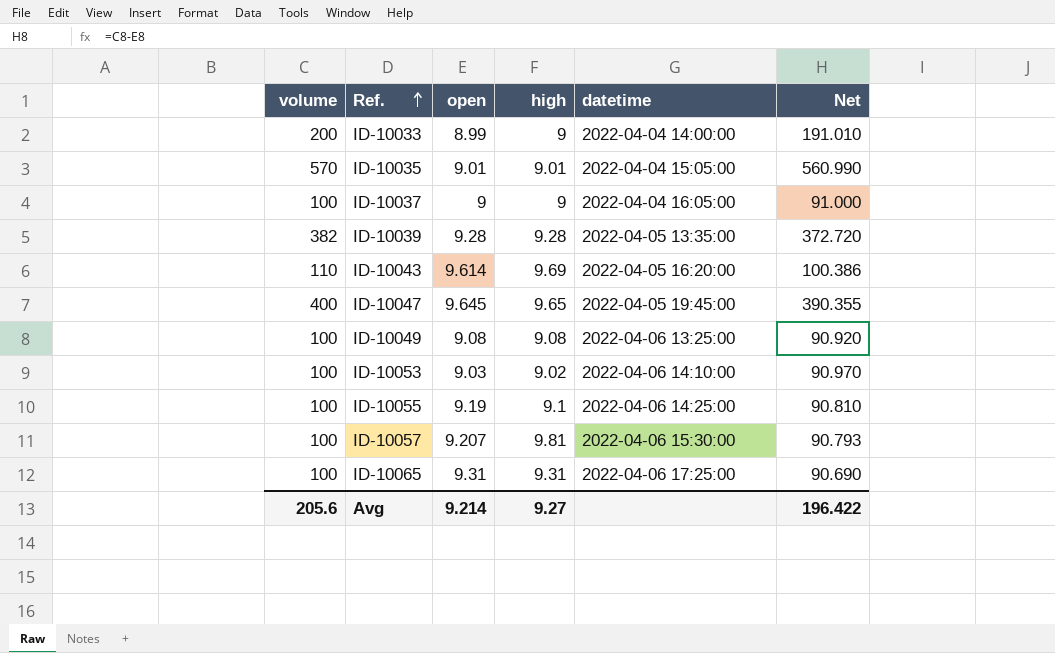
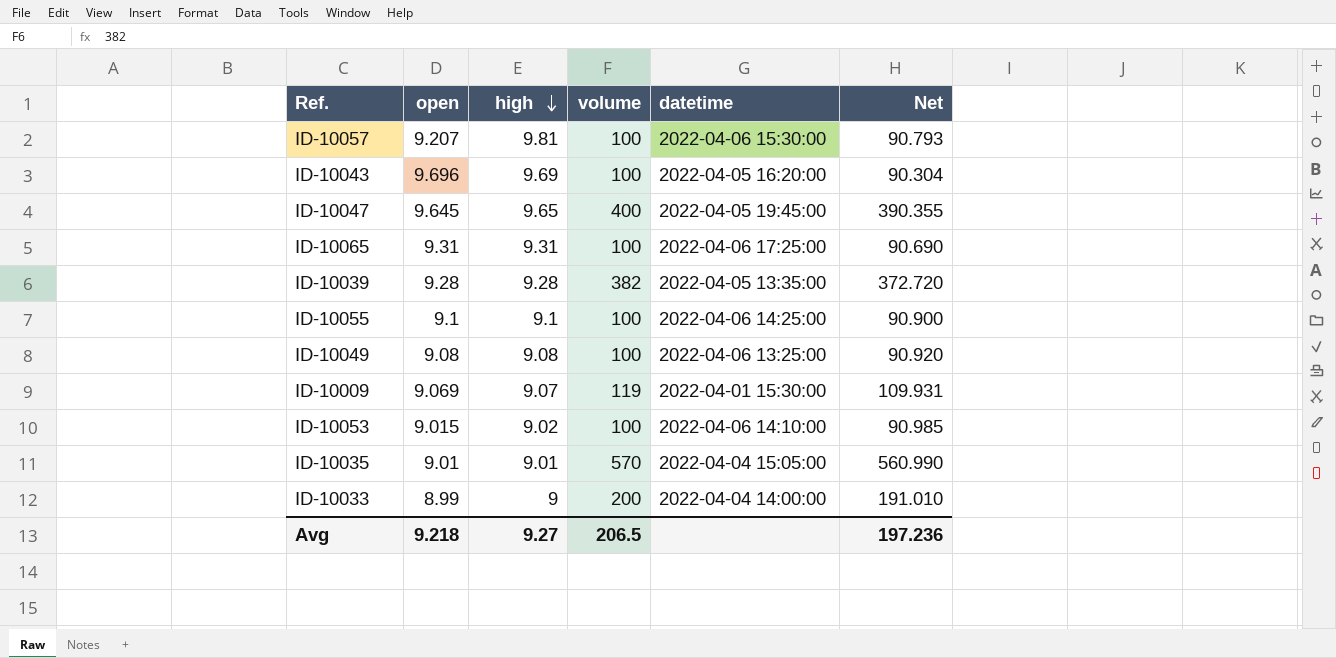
row order: Ref. ascending -> high descending
column volume | position: 1 -> 4
row ID-10037: 100 | 9 | 9 | 2022-04-04 16:05:00 | 91.000 -> none
ID-10043 | open: 9.614 -> 9.696
ID-10043 | volume: 110 -> 100
ID-10043 | Net: 100.386 -> 90.304
ID-10055 | open: 9.19 -> 9.1
ID-10055 | Net: 90.810 -> 90.900
row ID-10009: none -> 9.069 | 9.07 | 119 | 2022-04-01 15:30:00 | 109.931
ID-10053 | open: 9.03 -> 9.015
ID-10053 | Net: 90.970 -> 90.985
Avg | open: 9.214 -> 9.218
Avg | volume: 205.6 -> 206.5
Avg | Net: 196.422 -> 197.236

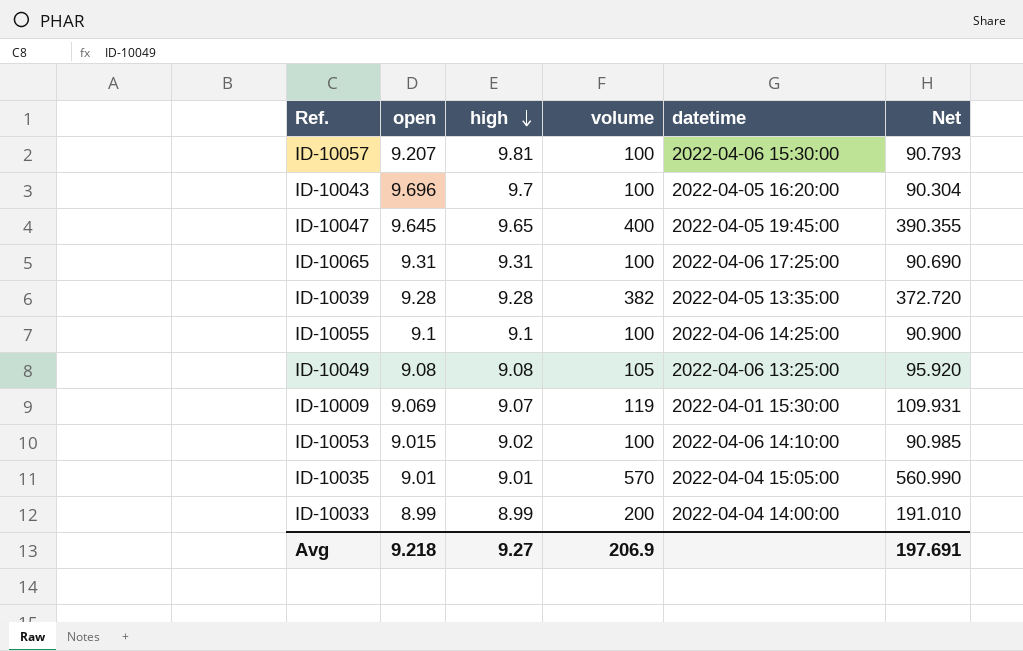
ID-10043 | high: 9.69 -> 9.7
ID-10049 | volume: 100 -> 105
ID-10049 | Net: 90.920 -> 95.920
ID-10033 | high: 9 -> 8.99
Avg | volume: 206.5 -> 206.9
Avg | Net: 197.236 -> 197.691

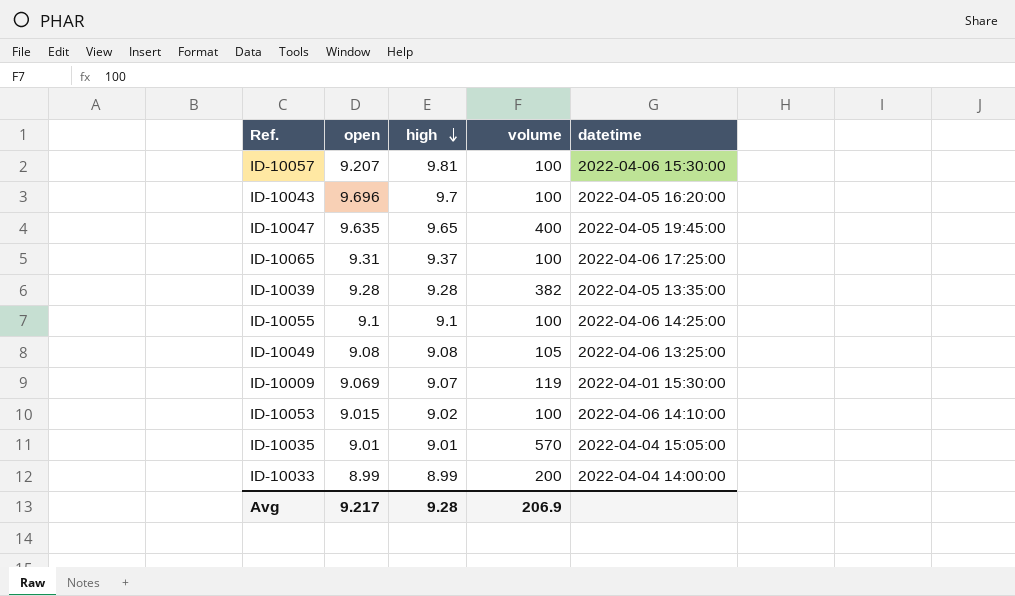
column Net | formula: [volume] - [open] -> none
ID-10047 | open: 9.645 -> 9.635
ID-10065 | high: 9.31 -> 9.37
Avg | open: 9.218 -> 9.217
Avg | high: 9.27 -> 9.28

